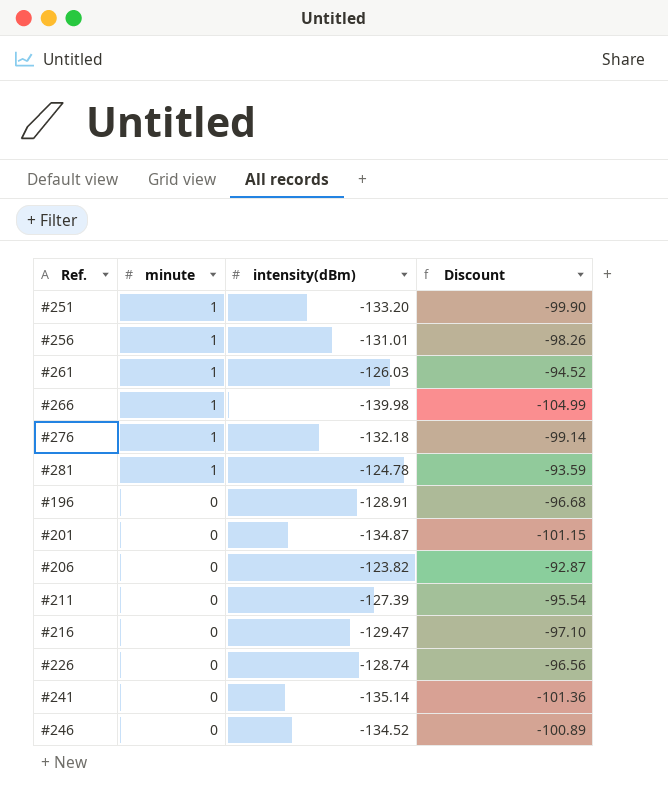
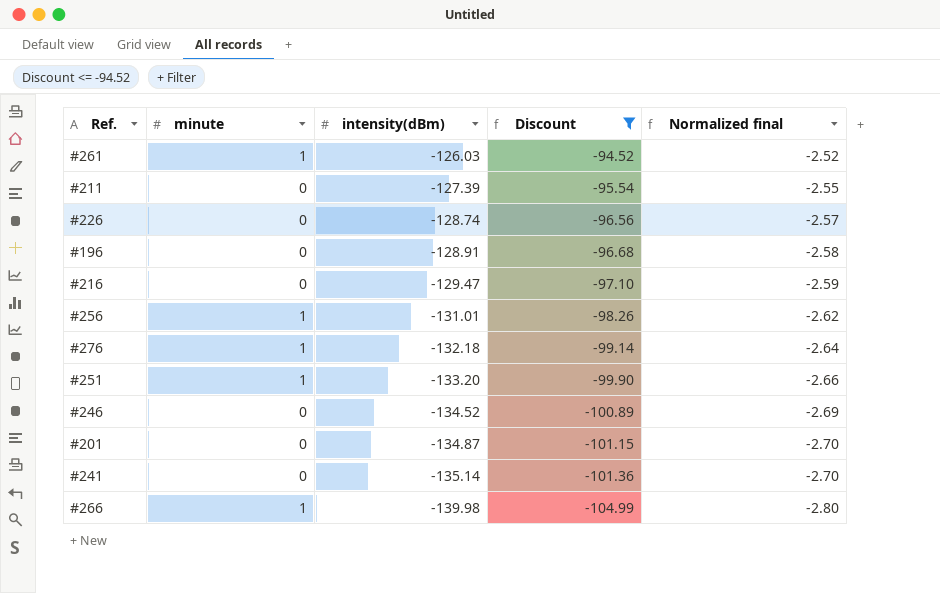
filter: none -> Discount <= -94.52
row order: minute descending -> intensity(dBm) descending
column Normalized final | formula: none -> [intensity(dBm)] * 0.02

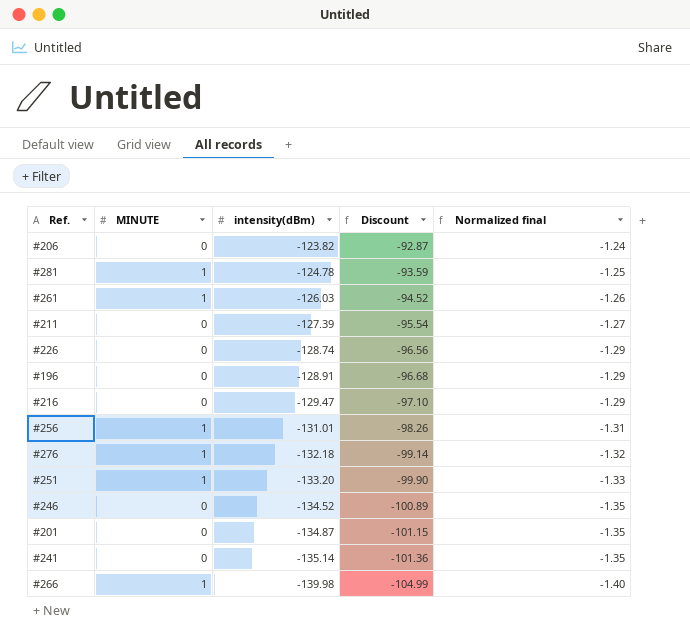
filter: Discount <= -94.52 -> none
column name: minute -> MINUTE
column Normalized final | formula: [intensity(dBm)] * 0.02 -> [intensity(dBm)] * 0.01

